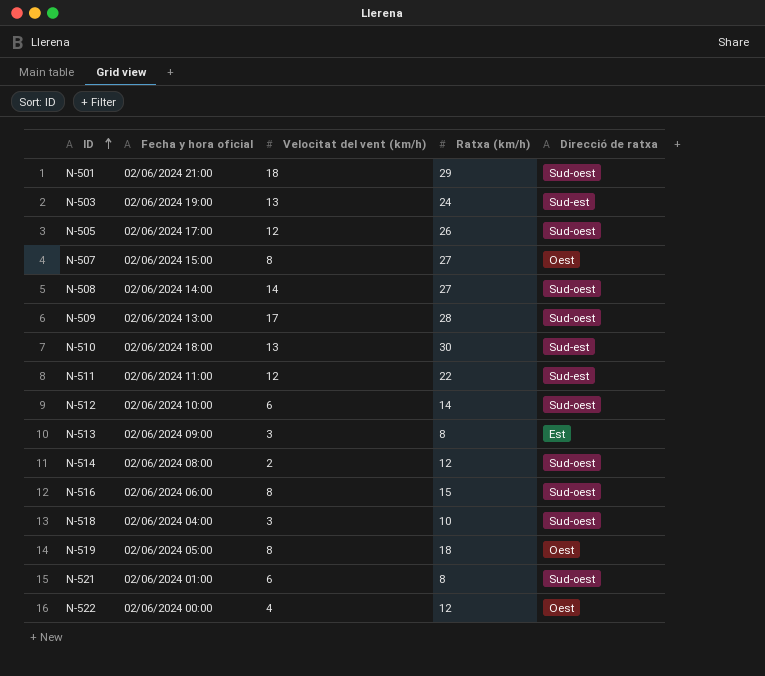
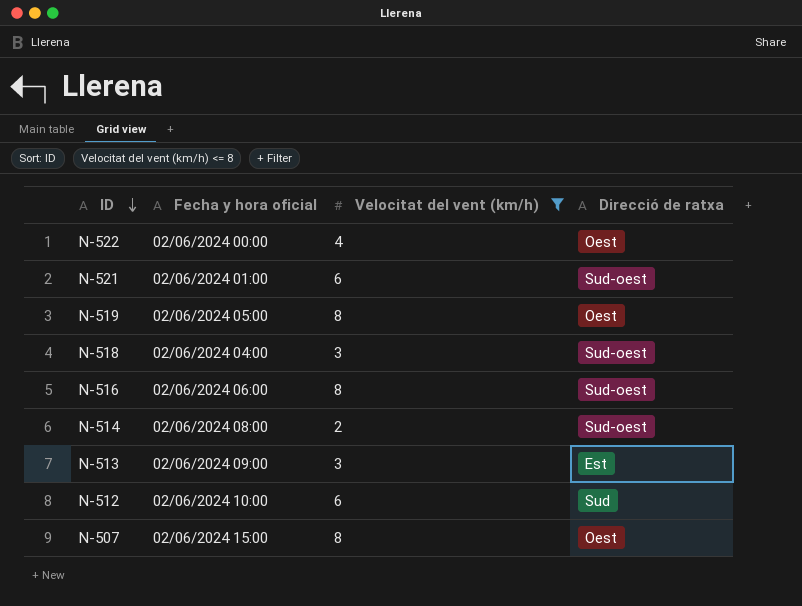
filter: none -> Velocitat del vent (km/h) <= 8
row order: ID ascending -> ID descending
column Ratxa (km/h) | position: 4 -> none
N-512 | Direcció de ratxa: Sud-oest -> Sud

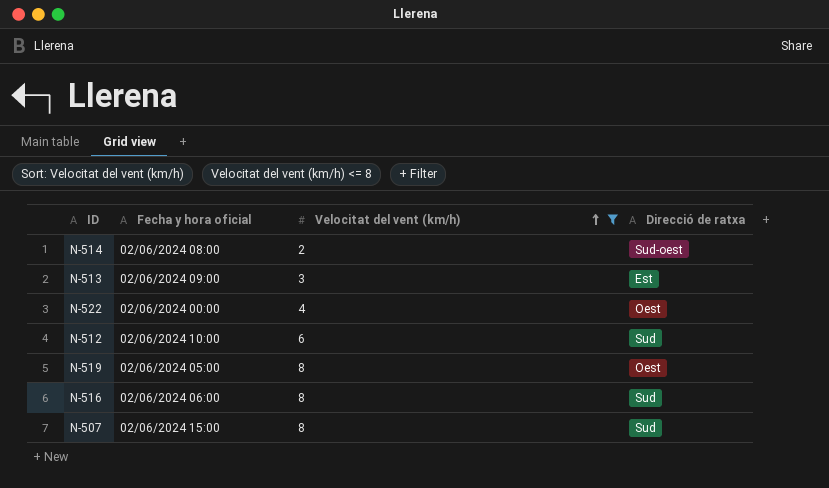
row order: ID descending -> Velocitat del vent (km/h) ascending
row N-521: 02/06/2024 01:00 | 6 | Sud-oest -> none
row N-518: 02/06/2024 04:00 | 3 | Sud-oest -> none
N-516 | Direcció de ratxa: Sud-oest -> Sud
N-507 | Direcció de ratxa: Oest -> Sud

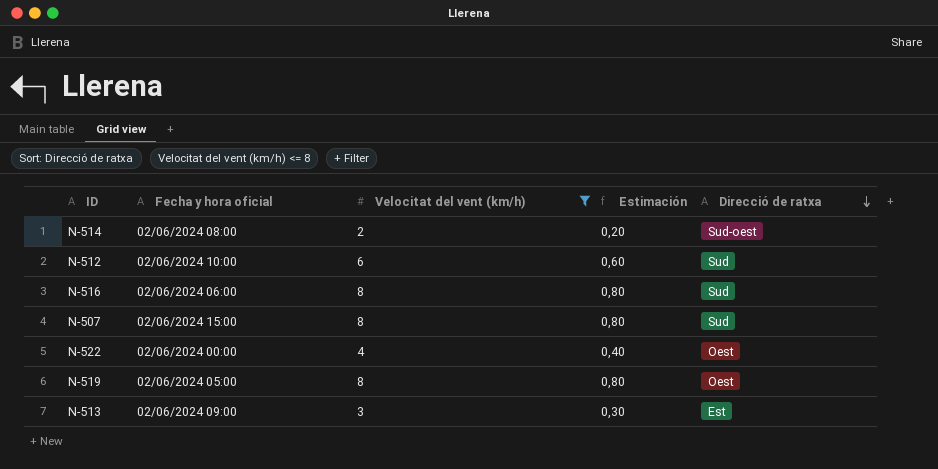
row order: Velocitat del vent (km/h) ascending -> Direcció de ratxa descending
column Estimación | formula: none -> [Velocitat del vent (km/h)] * 0,1

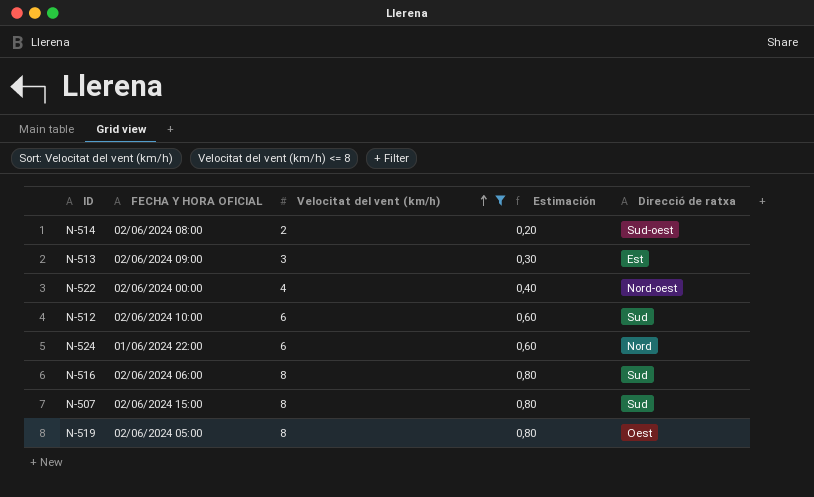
row order: Direcció de ratxa descending -> Velocitat del vent (km/h) ascending
column name: Fecha y hora oficial -> FECHA Y HORA OFICIAL
N-522 | Direcció de ratxa: Oest -> Nord-oest
row N-524: none -> 01/06/2024 22:00 | 6 | 0,60 | Nord

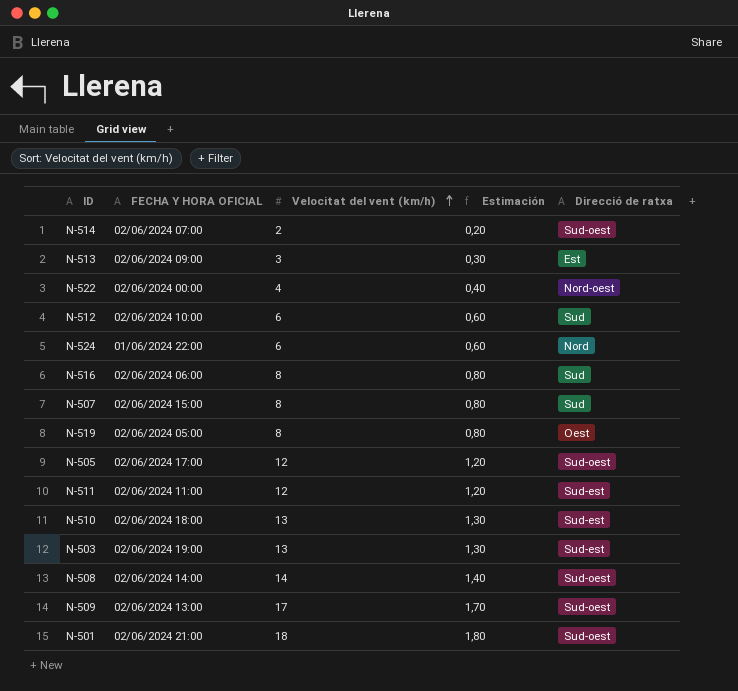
filter: Velocitat del vent (km/h) <= 8 -> none
N-514 | FECHA Y HORA OFICIAL: 02/06/2024 08:00 -> 02/06/2024 07:00

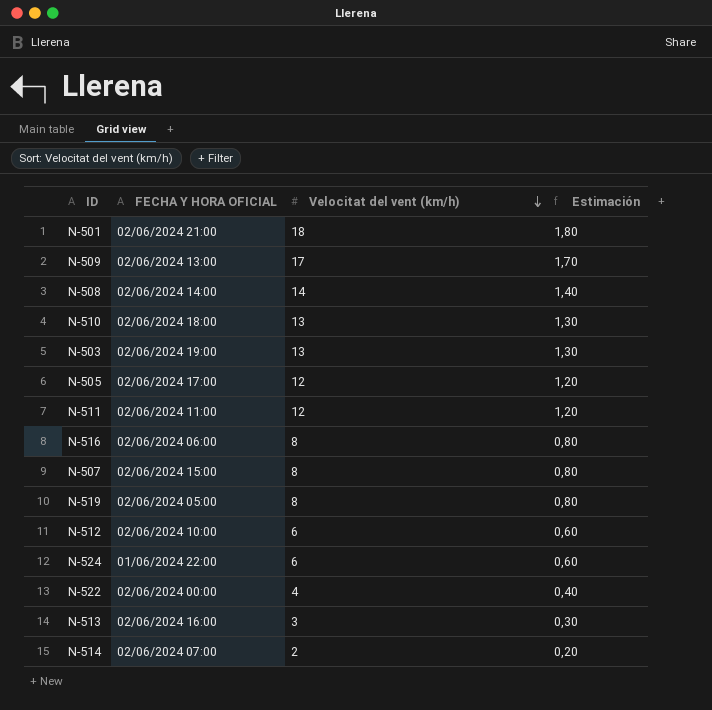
row order: Velocitat del vent (km/h) ascending -> Velocitat del vent (km/h) descending
column Direcció de ratxa | position: 5 -> none
N-513 | FECHA Y HORA OFICIAL: 02/06/2024 09:00 -> 02/06/2024 16:00

